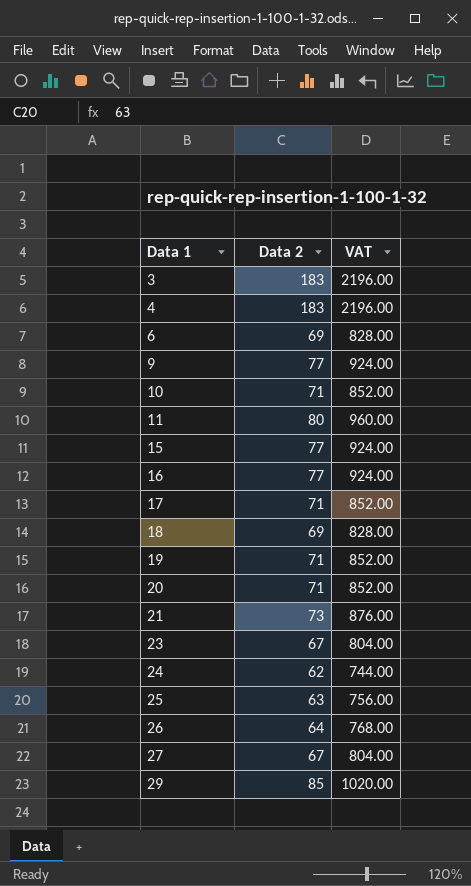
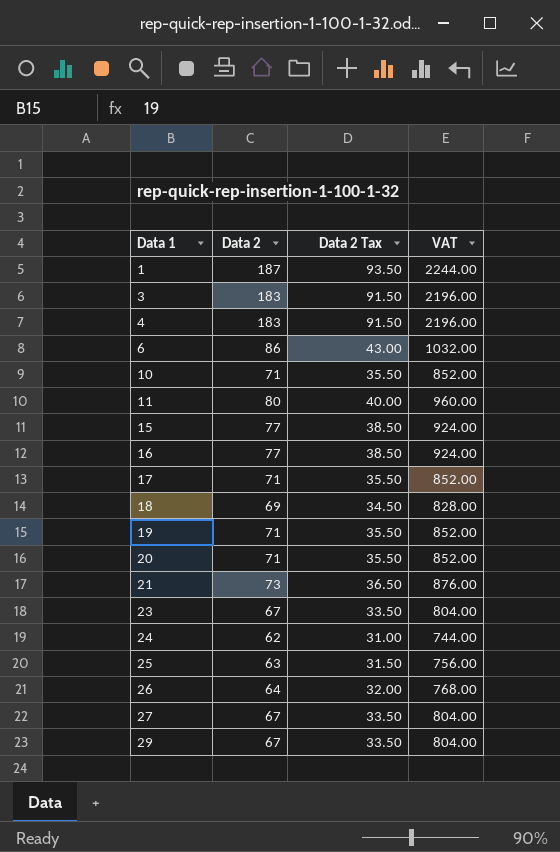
column Data 2 Tax | formula: none -> [Data 2] * 0.5
row 9: 77 | 924.00 -> none
row 1: none -> 187 | 93.50 | 2244.00
6 | Data 2: 69 -> 86
6 | VAT: 828.00 -> 1032.00
29 | Data 2: 85 -> 67
29 | VAT: 1020.00 -> 804.00

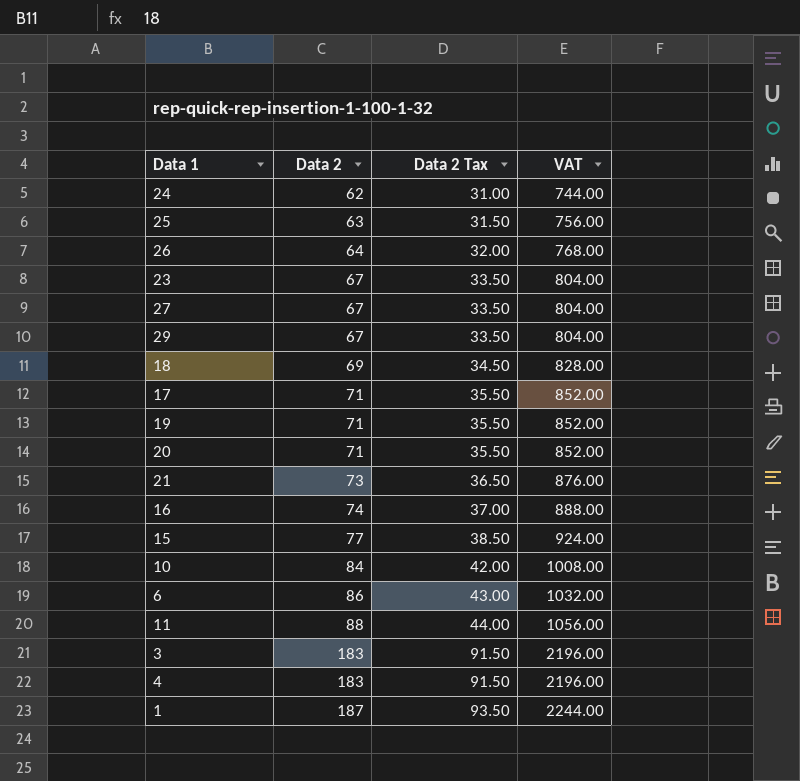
row order: Data 1 ascending -> Data 2 ascending
16 | Data 2: 77 -> 74
16 | Data 2 Tax: 38.50 -> 37.00
16 | VAT: 924.00 -> 888.00
10 | Data 2: 71 -> 84
10 | Data 2 Tax: 35.50 -> 42.00
10 | VAT: 852.00 -> 1008.00
11 | Data 2: 80 -> 88
11 | Data 2 Tax: 40.00 -> 44.00
11 | VAT: 960.00 -> 1056.00

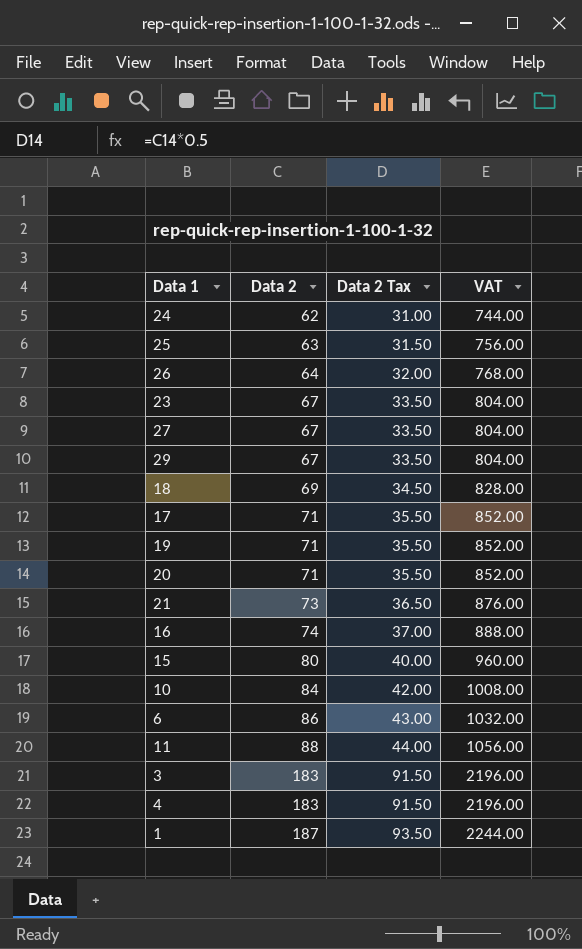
15 | Data 2: 77 -> 80
15 | Data 2 Tax: 38.50 -> 40.00
15 | VAT: 924.00 -> 960.00

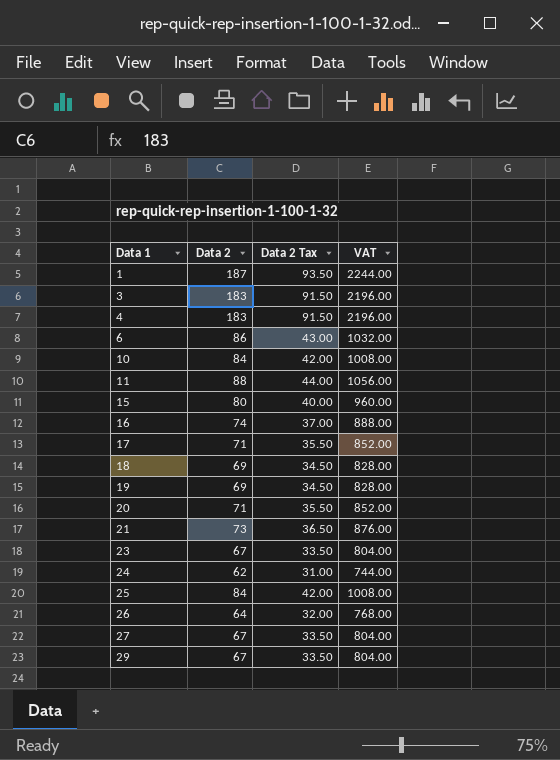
row order: Data 2 ascending -> Data 1 ascending
19 | Data 2: 71 -> 69
19 | Data 2 Tax: 35.50 -> 34.50
19 | VAT: 852.00 -> 828.00
25 | Data 2: 63 -> 84
25 | Data 2 Tax: 31.50 -> 42.00
25 | VAT: 756.00 -> 1008.00

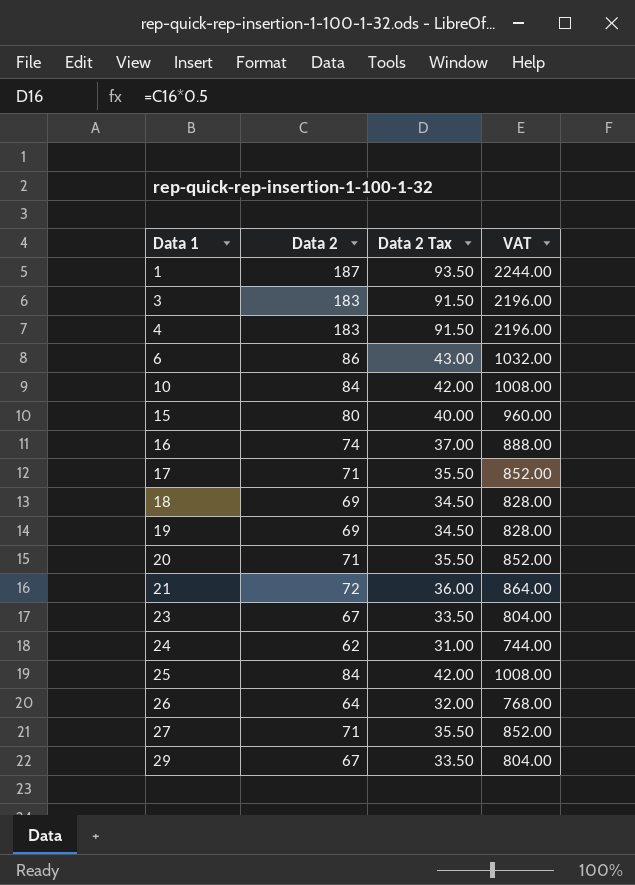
row 11: 88 | 44.00 | 1056.00 -> none
21 | Data 2: 73 -> 72
21 | Data 2 Tax: 36.50 -> 36.00
21 | VAT: 876.00 -> 864.00
27 | Data 2: 67 -> 71
27 | Data 2 Tax: 33.50 -> 35.50
27 | VAT: 804.00 -> 852.00

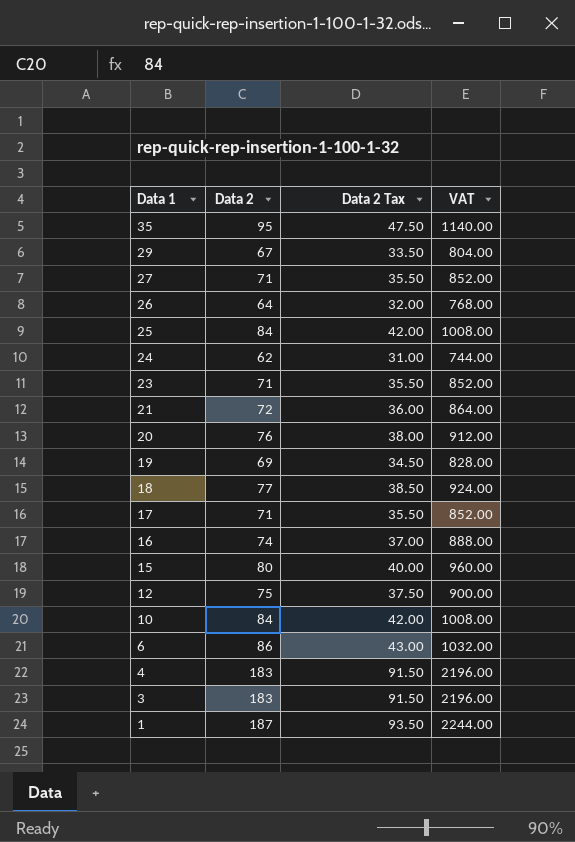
row order: Data 1 ascending -> Data 1 descending
row 35: none -> 95 | 47.50 | 1140.00
23 | Data 2: 67 -> 71
23 | Data 2 Tax: 33.50 -> 35.50
23 | VAT: 804.00 -> 852.00
20 | Data 2: 71 -> 76
20 | Data 2 Tax: 35.50 -> 38.00
20 | VAT: 852.00 -> 912.00
18 | Data 2: 69 -> 77
18 | Data 2 Tax: 34.50 -> 38.50
18 | VAT: 828.00 -> 924.00
row 12: none -> 75 | 37.50 | 900.00

